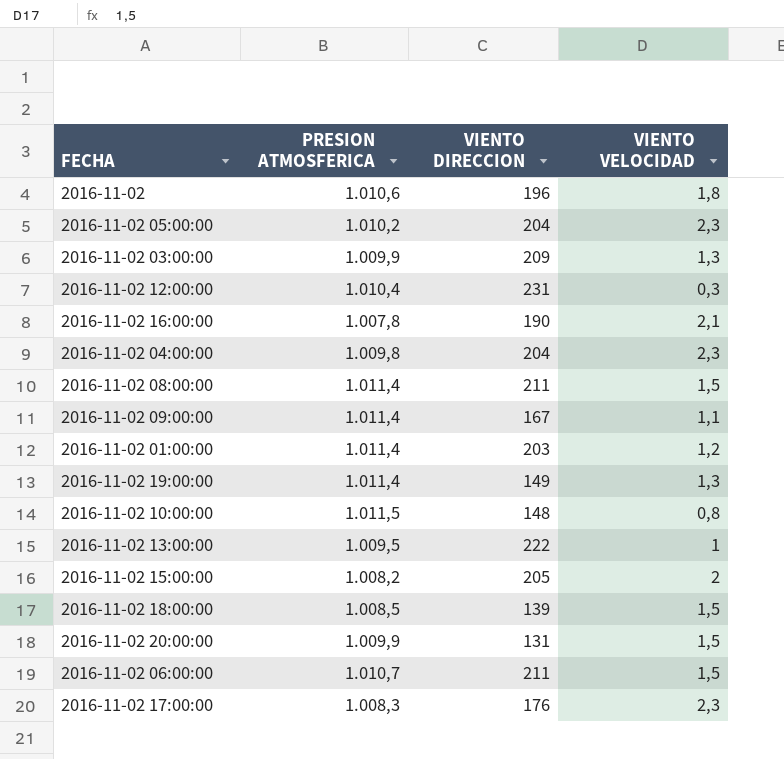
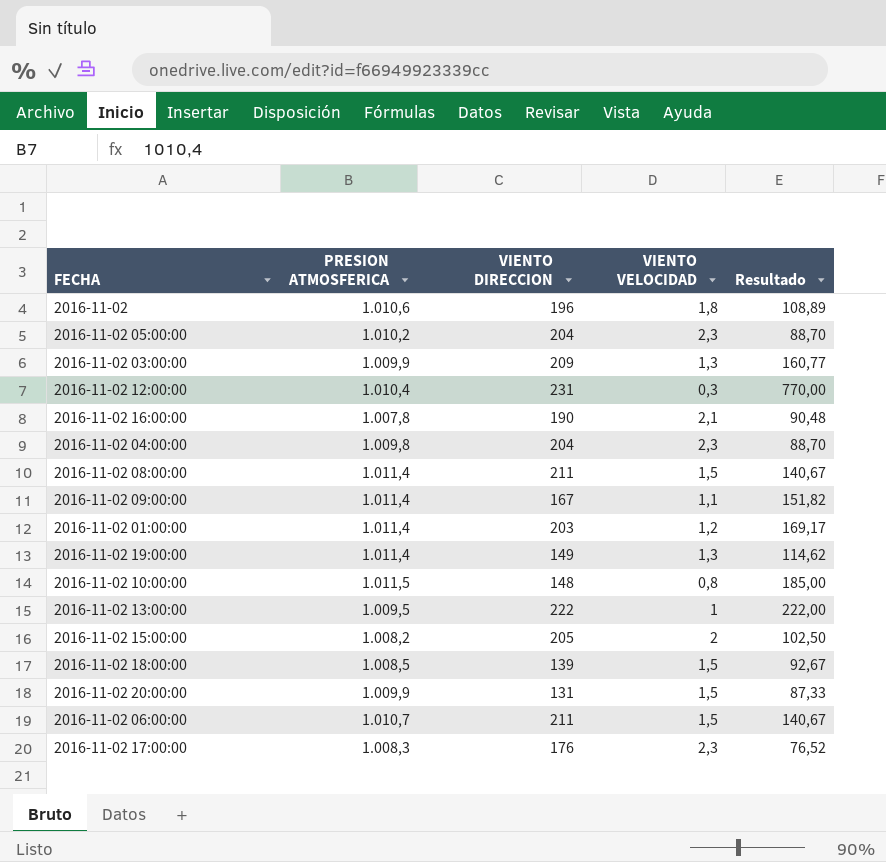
column Resultado | formula: none -> [VIENTO DIRECCION] / [VIENTO VELOCIDAD]

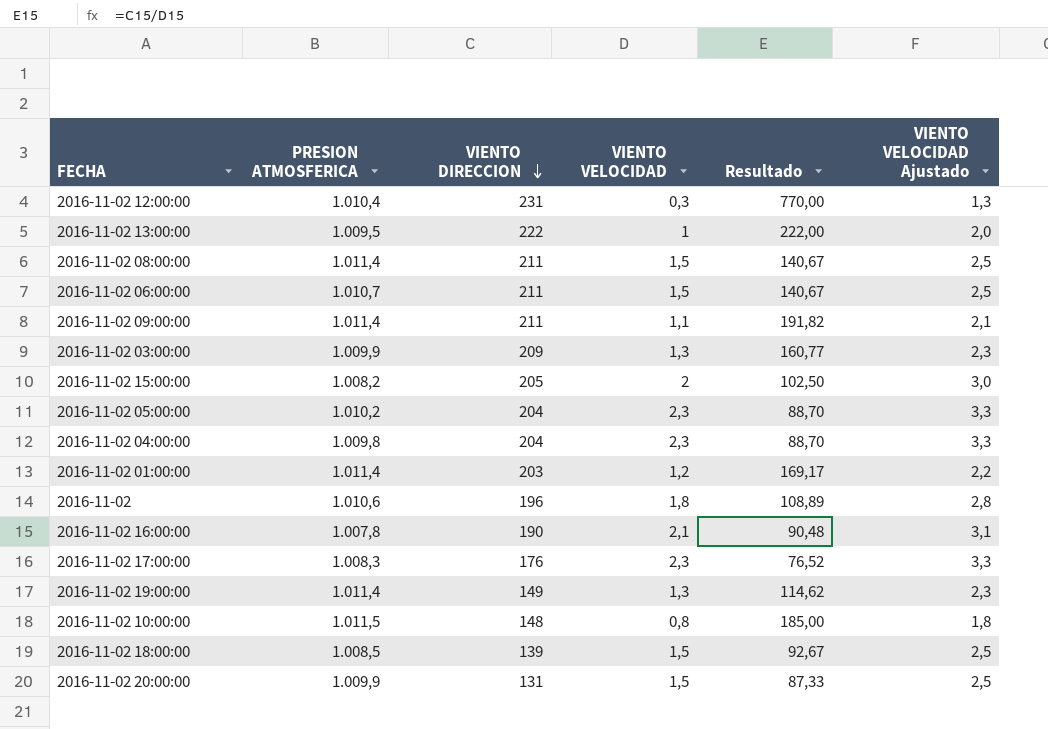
row order: none -> VIENTO DIRECCION descending
column VIENTO VELOCIDAD Ajustado | formula: none -> [VIENTO VELOCIDAD] + 1
2016-11-02 09:00:00 | VIENTO DIRECCION: 167 -> 211
2016-11-02 09:00:00 | Resultado: 151,82 -> 191,82

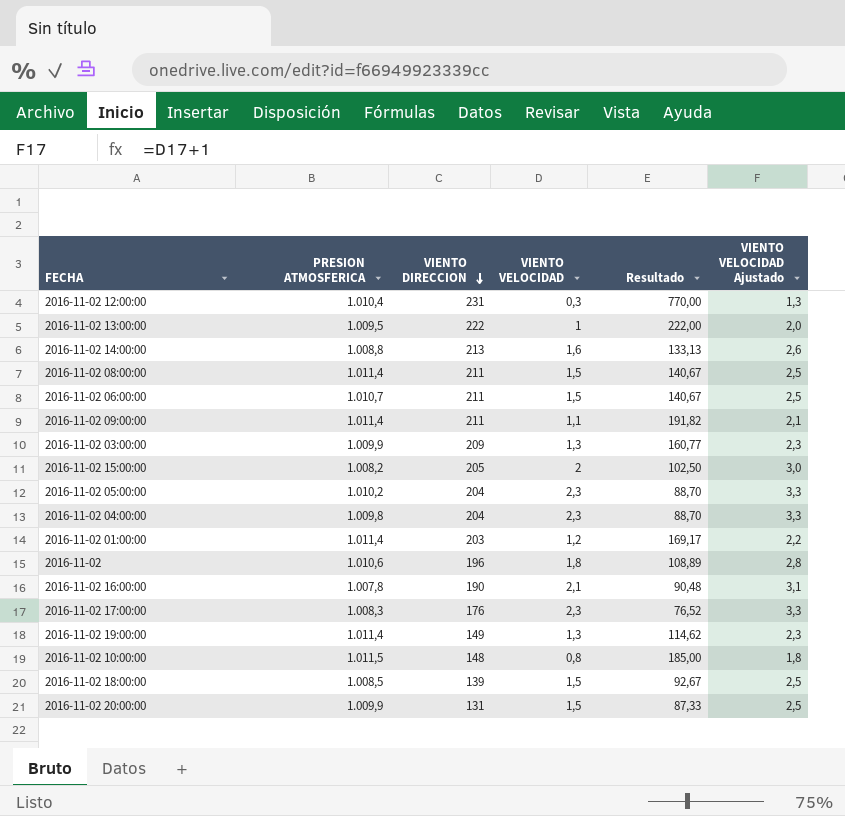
row 2016-11-02 14:00:00: none -> 1.008,8 | 213 | 1,6 | 133,13 | 2,6

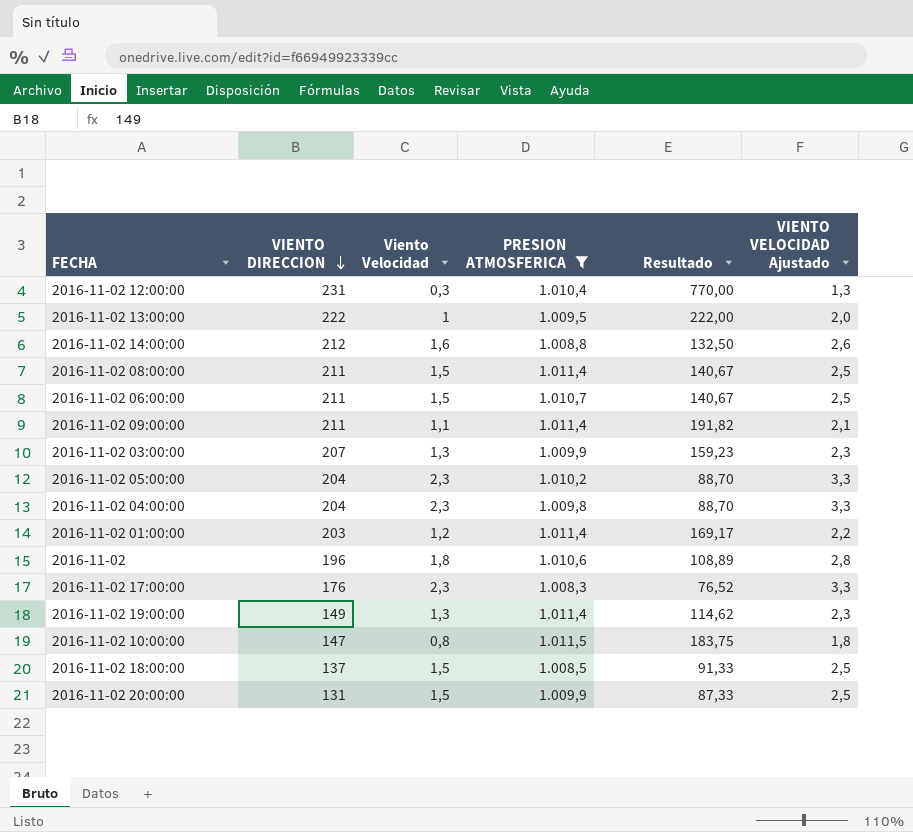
filter: none -> PRESION ATMOSFERICA >= 1.008,3
column name: VIENTO VELOCIDAD -> Viento Velocidad
column PRESION ATMOSFERICA | position: 2 -> 4
2016-11-02 14:00:00 | VIENTO DIRECCION: 213 -> 212
2016-11-02 14:00:00 | Resultado: 133,13 -> 132,50
2016-11-02 03:00:00 | VIENTO DIRECCION: 209 -> 207
2016-11-02 03:00:00 | Resultado: 160,77 -> 159,23
2016-11-02 10:00:00 | VIENTO DIRECCION: 148 -> 147
2016-11-02 10:00:00 | Resultado: 185,00 -> 183,75
2016-11-02 18:00:00 | VIENTO DIRECCION: 139 -> 137
2016-11-02 18:00:00 | Resultado: 92,67 -> 91,33

